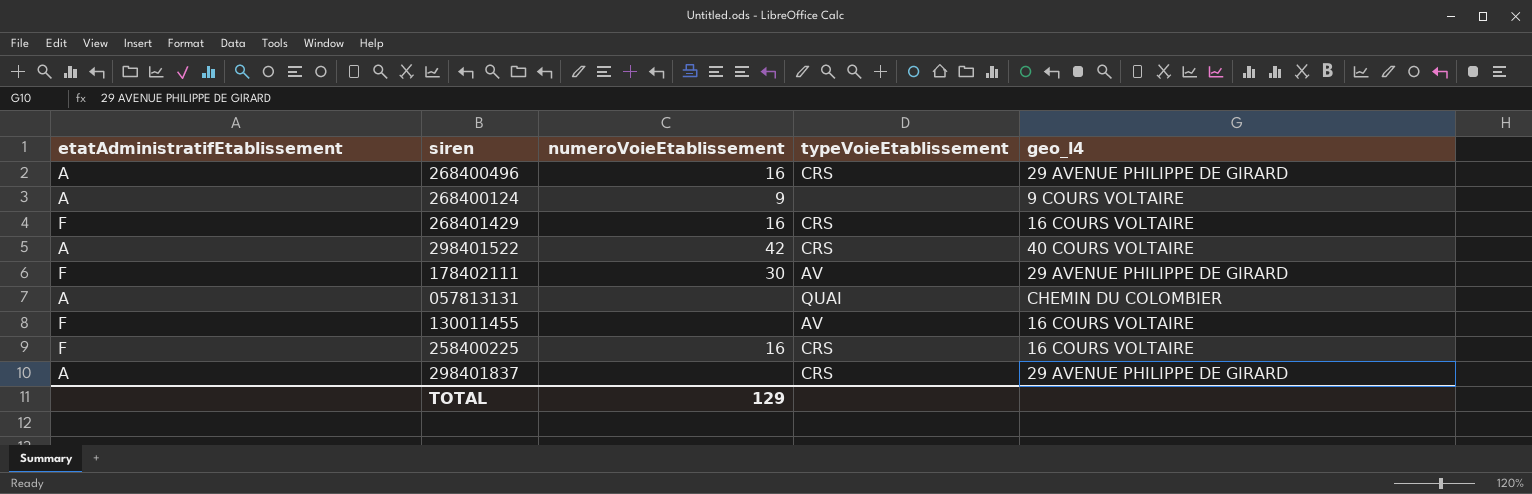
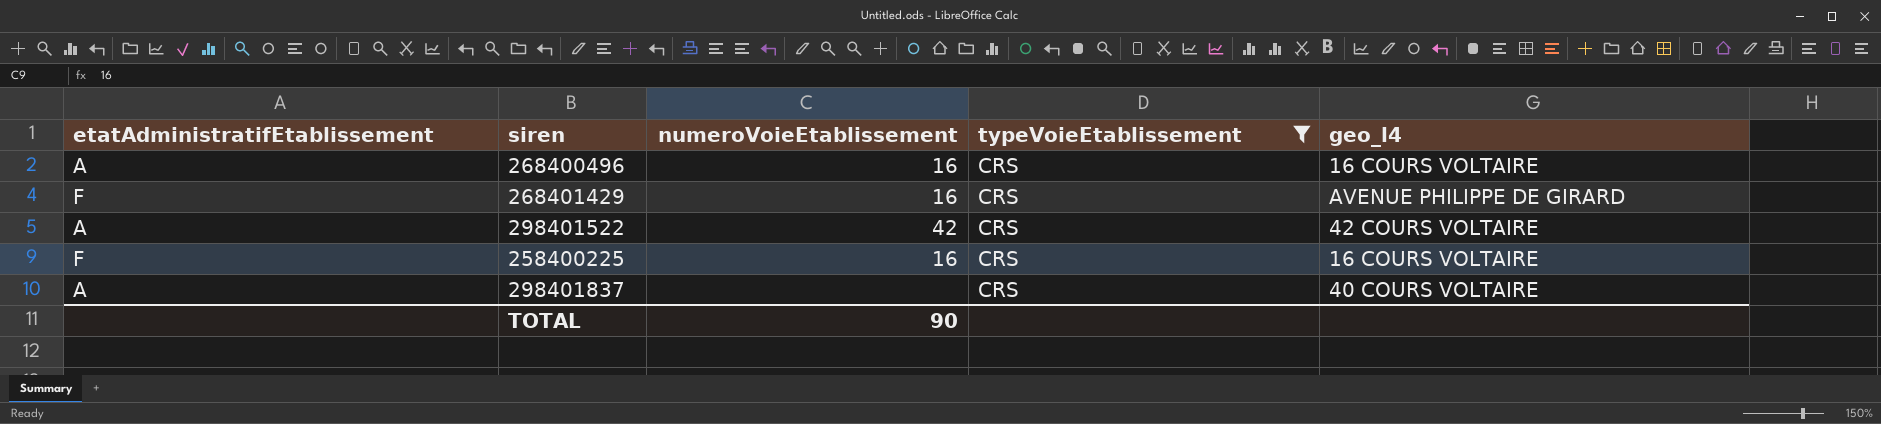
filter: none -> typeVoieEtablissement = CRS
268400496 | geo_l4: 29 AVENUE PHILIPPE DE GIRARD -> 16 COURS VOLTAIRE
268401429 | geo_l4: 16 COURS VOLTAIRE -> AVENUE PHILIPPE DE GIRARD
298401522 | geo_l4: 40 COURS VOLTAIRE -> 42 COURS VOLTAIRE
298401837 | geo_l4: 29 AVENUE PHILIPPE DE GIRARD -> 40 COURS VOLTAIRE
TOTAL | numeroVoieEtablissement: 129 -> 90

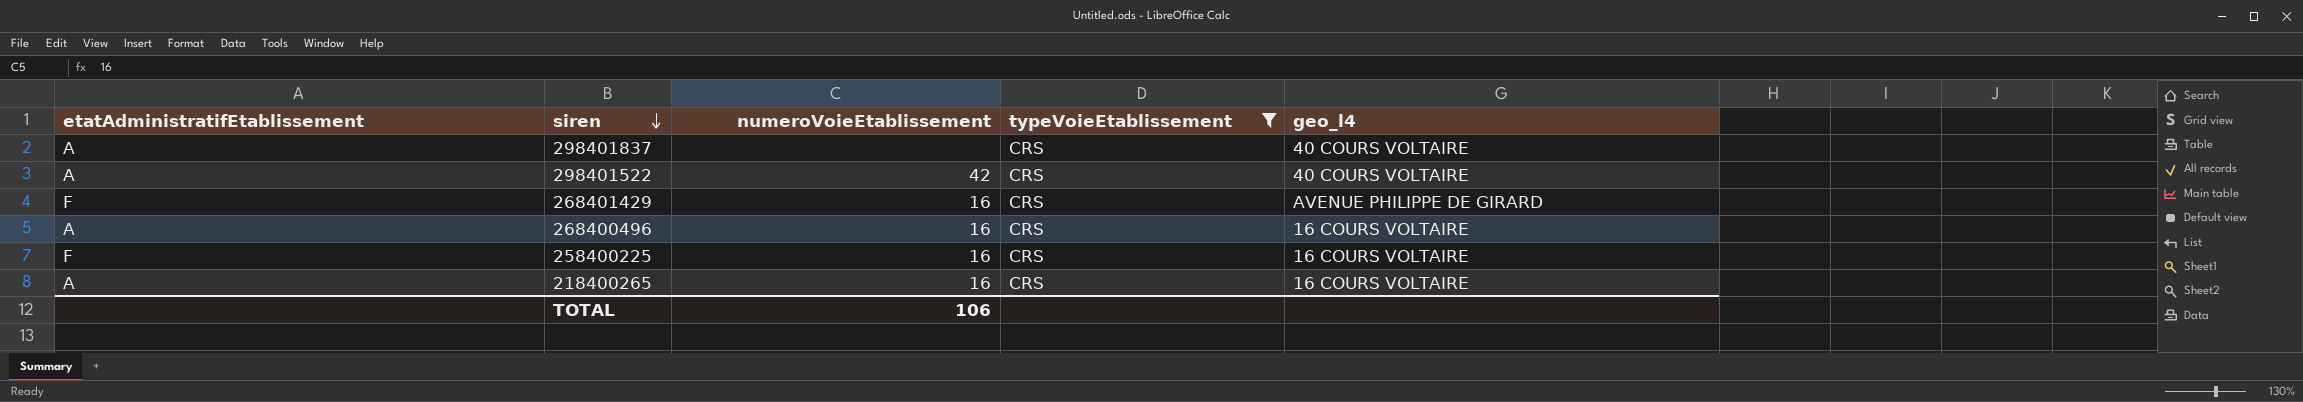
row order: none -> siren descending
298401522 | geo_l4: 42 COURS VOLTAIRE -> 40 COURS VOLTAIRE
row 218400265: none -> A | 16 | CRS | 16 COURS VOLTAIRE
TOTAL | numeroVoieEtablissement: 90 -> 106

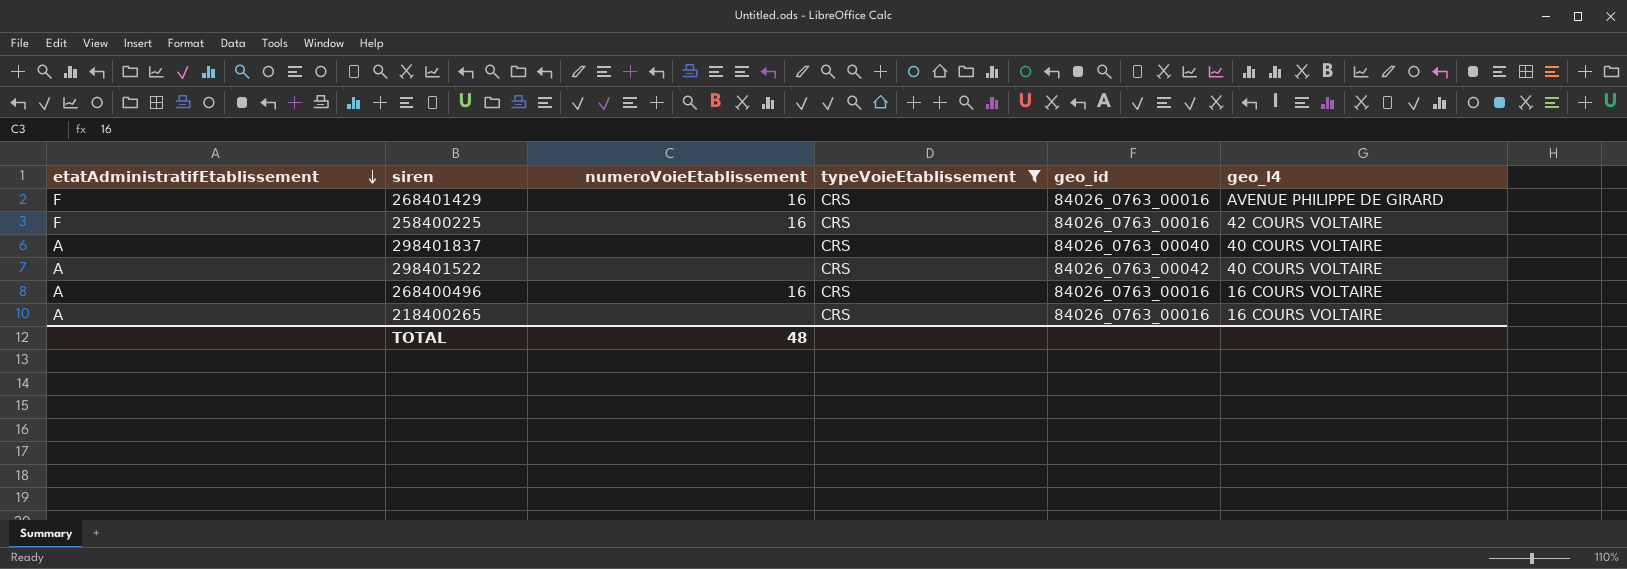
row order: siren descending -> etatAdministratifEtablissement descending
column geo_id | position: none -> 5
258400225 | geo_l4: 16 COURS VOLTAIRE -> 42 COURS VOLTAIRE
298401522 | numeroVoieEtablissement: 42 -> none
218400265 | numeroVoieEtablissement: 16 -> none
TOTAL | numeroVoieEtablissement: 106 -> 48

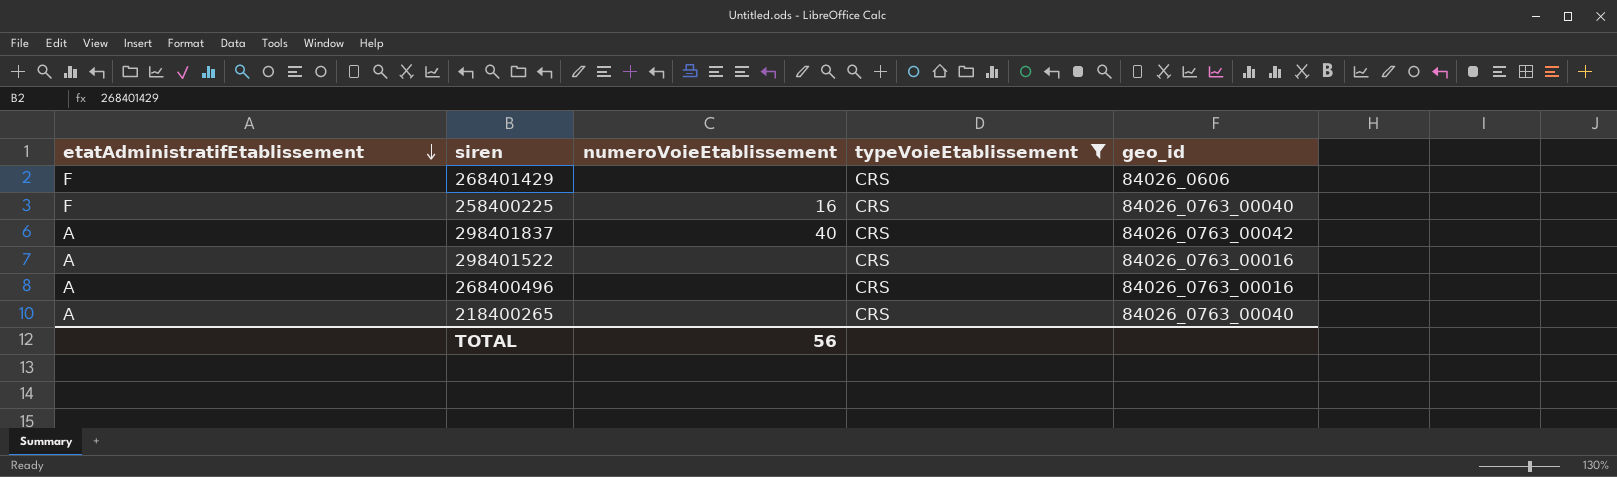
column geo_l4 | position: 6 -> none
268401429 | numeroVoieEtablissement: 16 -> none
268401429 | geo_id: 84026_0763_00016 -> 84026_0606
258400225 | geo_id: 84026_0763_00016 -> 84026_0763_00040
298401837 | numeroVoieEtablissement: none -> 40
298401837 | geo_id: 84026_0763_00040 -> 84026_0763_00042
298401522 | geo_id: 84026_0763_00042 -> 84026_0763_00016
268400496 | numeroVoieEtablissement: 16 -> none
218400265 | geo_id: 84026_0763_00016 -> 84026_0763_00040
TOTAL | numeroVoieEtablissement: 48 -> 56

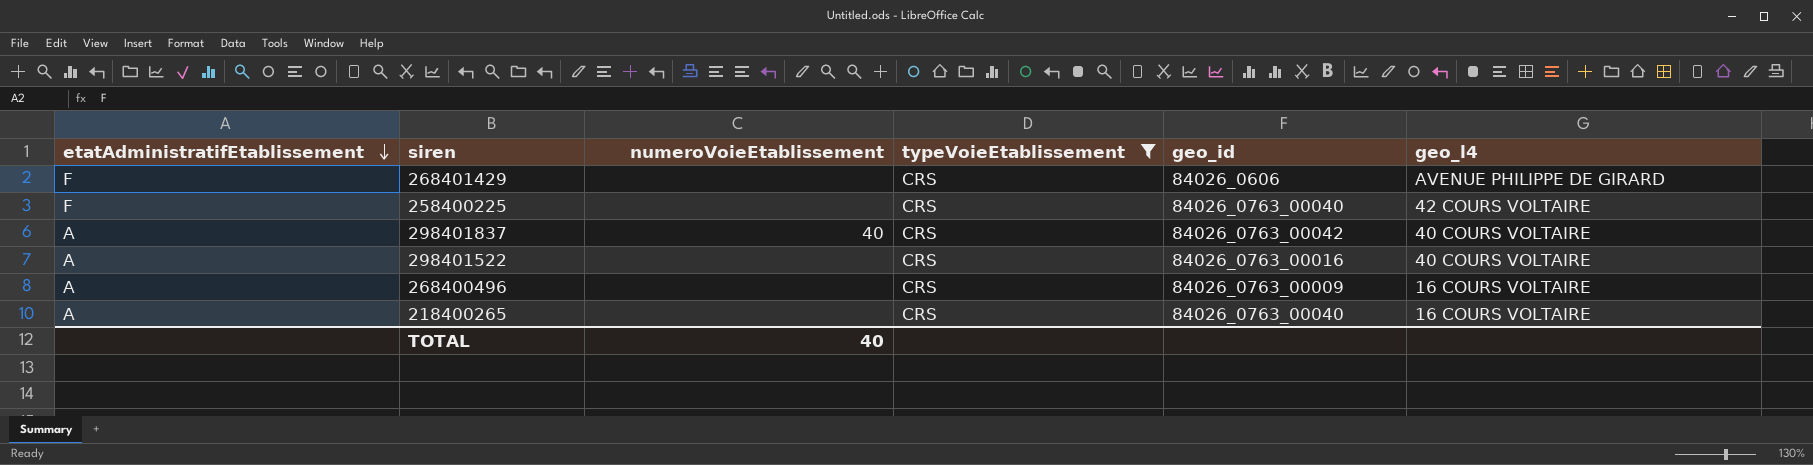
column geo_l4 | position: none -> 6
258400225 | numeroVoieEtablissement: 16 -> none
268400496 | geo_id: 84026_0763_00016 -> 84026_0763_00009
TOTAL | numeroVoieEtablissement: 56 -> 40

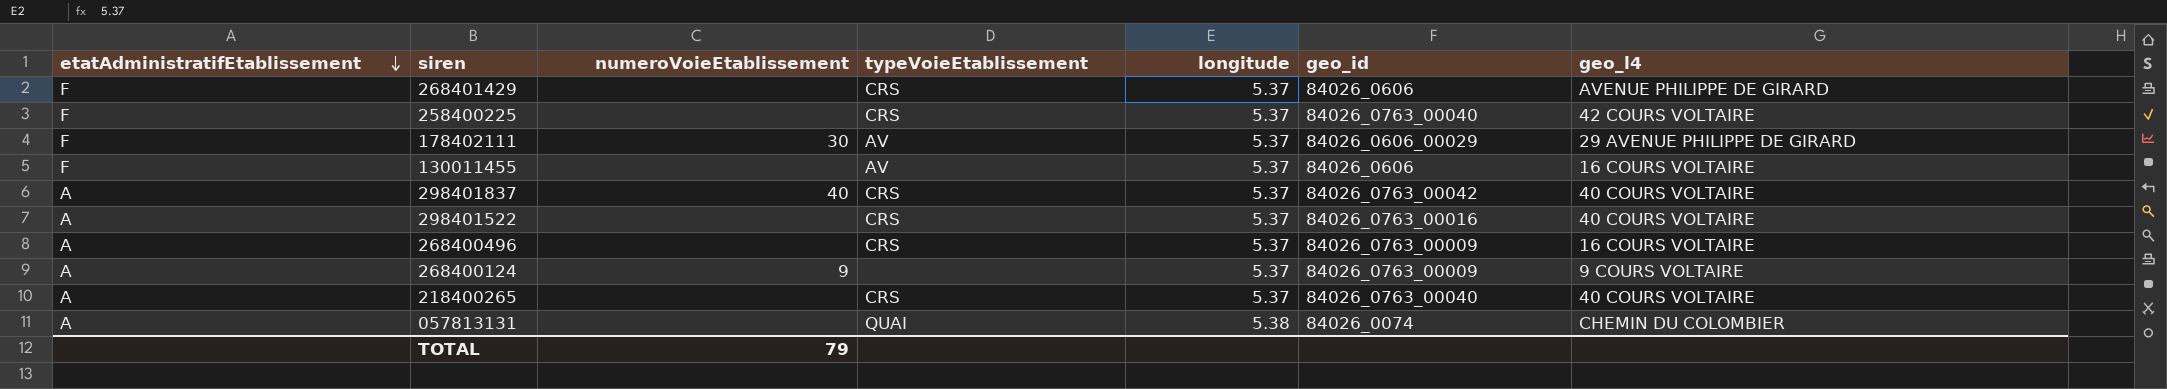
filter: typeVoieEtablissement = CRS -> none
column longitude | position: none -> 5
218400265 | geo_l4: 16 COURS VOLTAIRE -> 40 COURS VOLTAIRE
TOTAL | numeroVoieEtablissement: 40 -> 79

